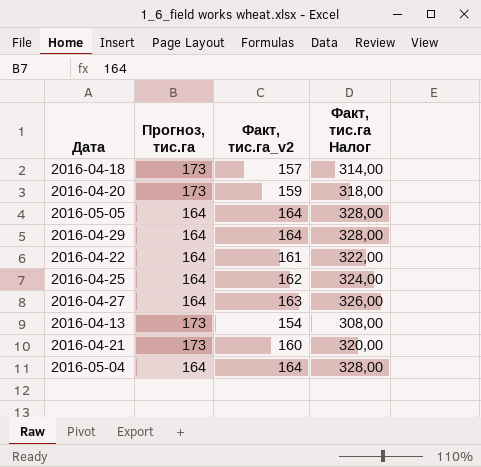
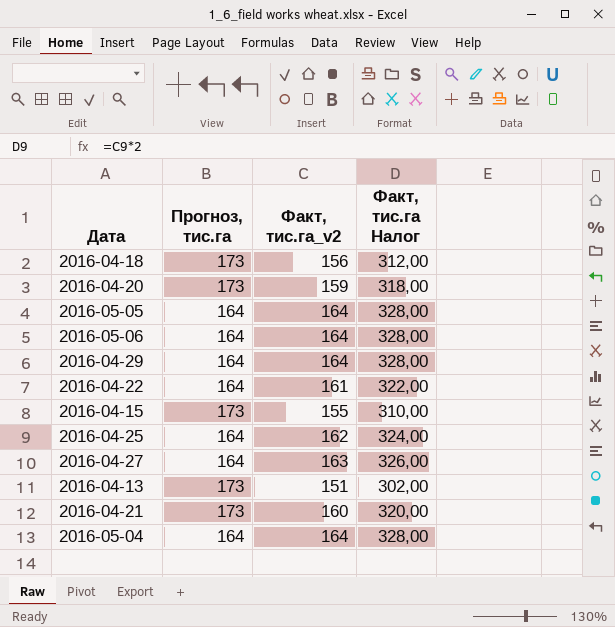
2016-04-18 | Факт, тис.га_v2: 157 -> 156
2016-04-18 | Факт, тис.га Налог: 314,00 -> 312,00
row 2016-05-06: none -> 164 | 164 | 328,00
row 2016-04-15: none -> 173 | 155 | 310,00
2016-04-13 | Факт, тис.га_v2: 154 -> 151
2016-04-13 | Факт, тис.га Налог: 308,00 -> 302,00

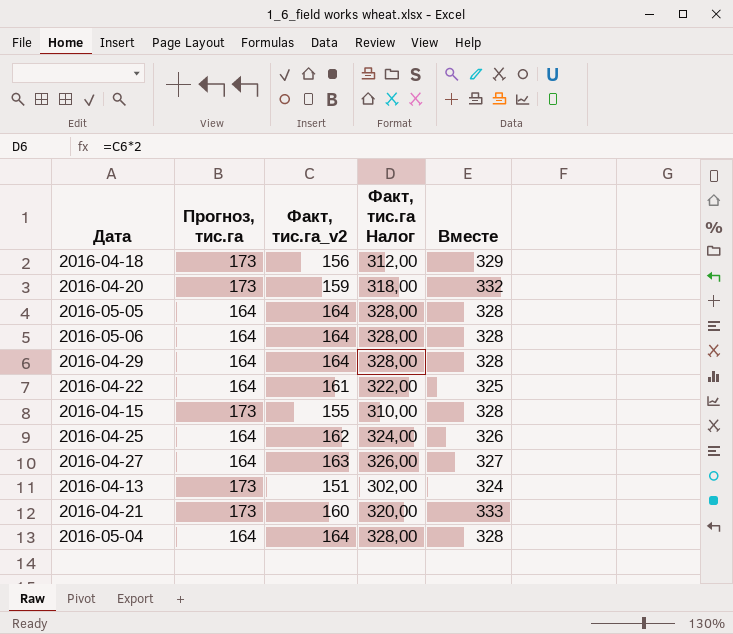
column Вместе | formula: none -> [Прогноз, тис.га] + [Факт, тис.га_v2]

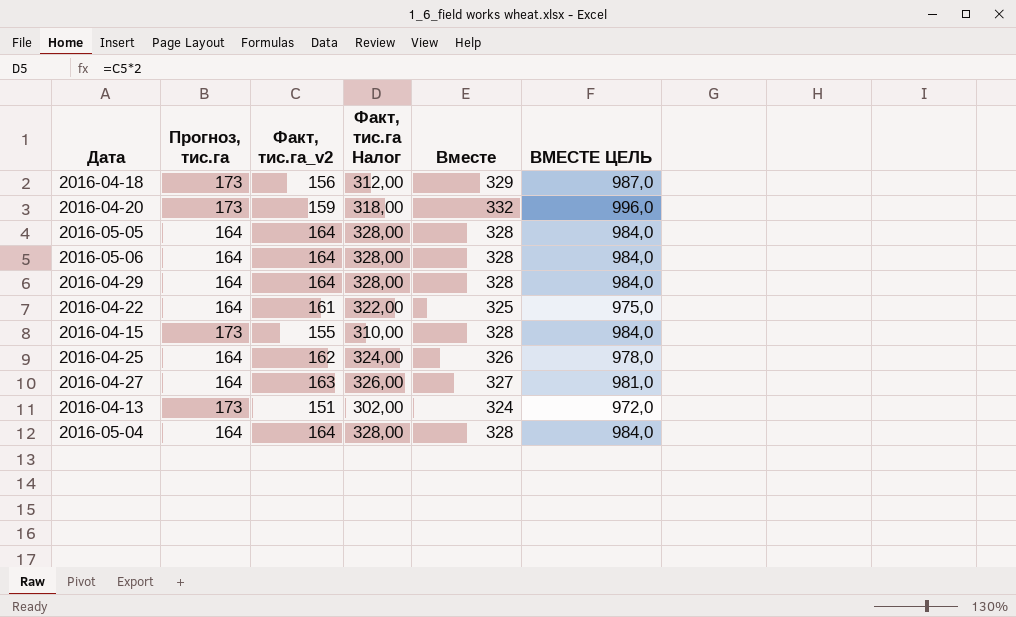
column ВМЕСТЕ ЦЕЛЬ | formula: none -> [Вместе] * 3
row 2016-04-21: 173 | 160 | 320,00 | 333 -> none

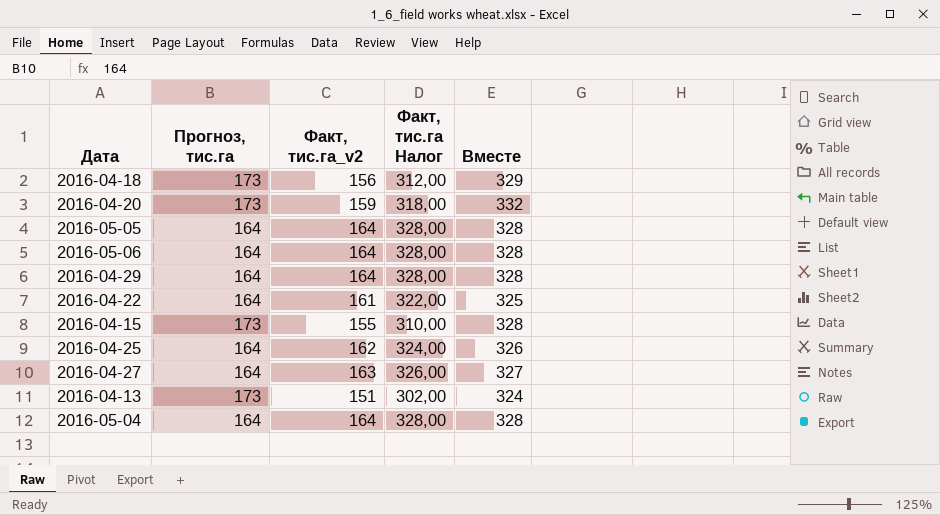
column ВМЕСТЕ ЦЕЛЬ | formula: [Вместе] * 3 -> none

